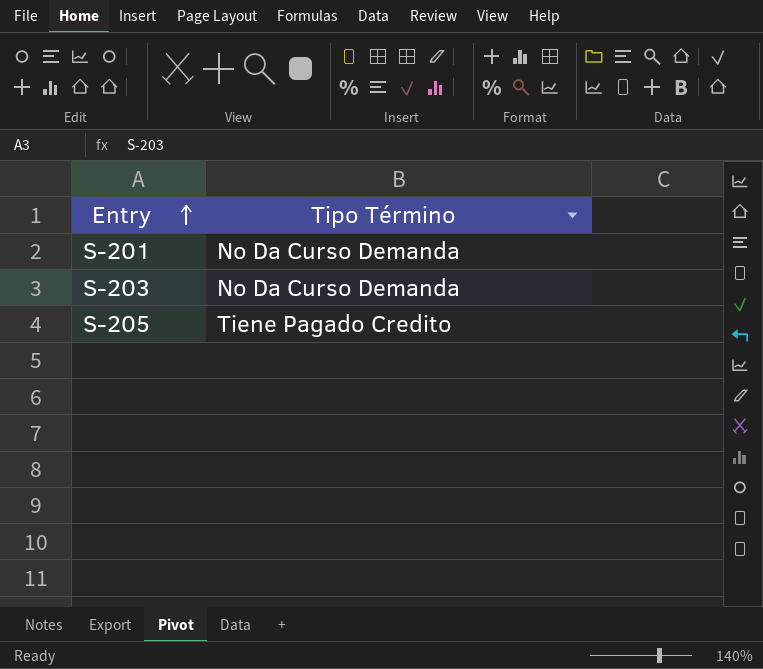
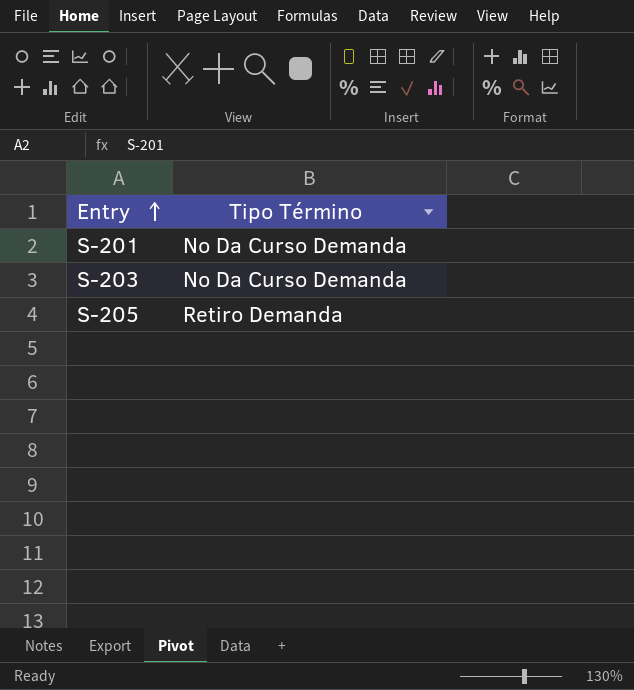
S-205 | Tipo Término: Tiene Pagado Credito -> Retiro Demanda

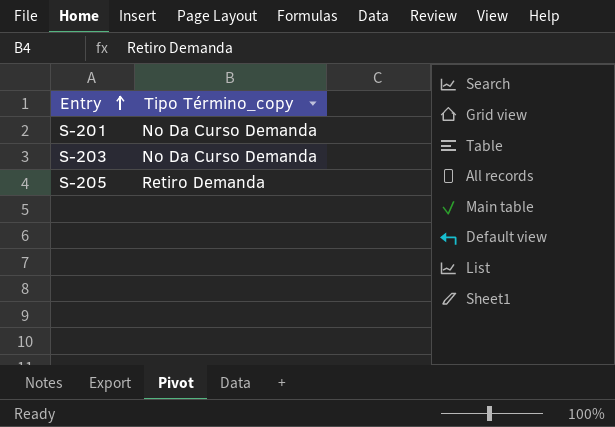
column name: Tipo Término -> Tipo Término_copy

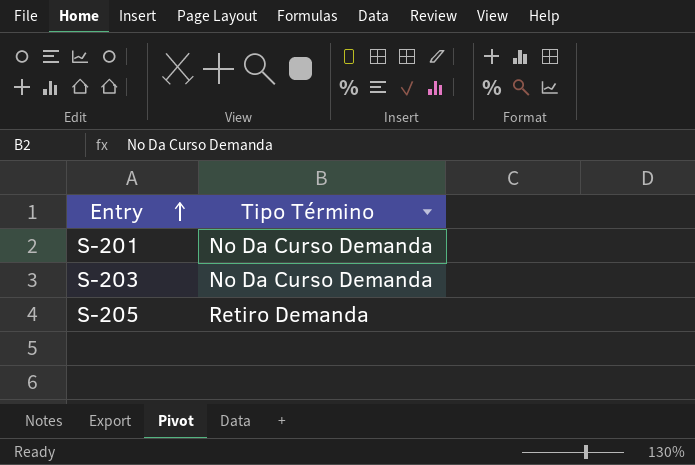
column name: Tipo Término_copy -> Tipo Término

